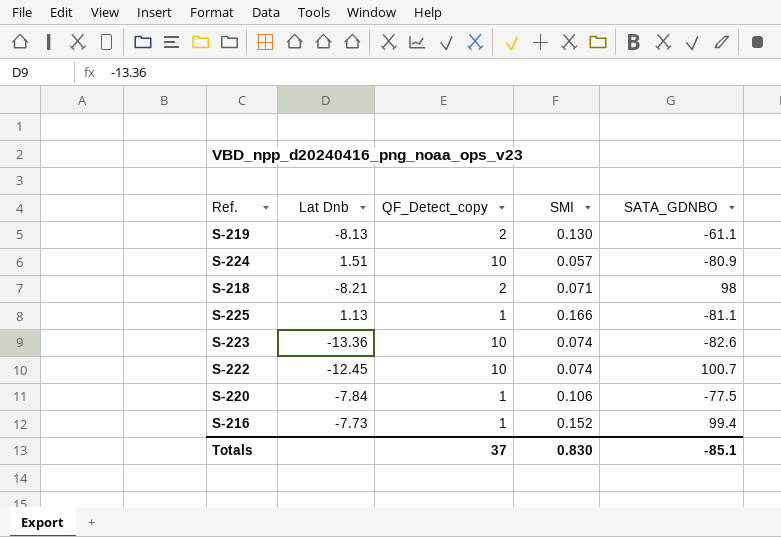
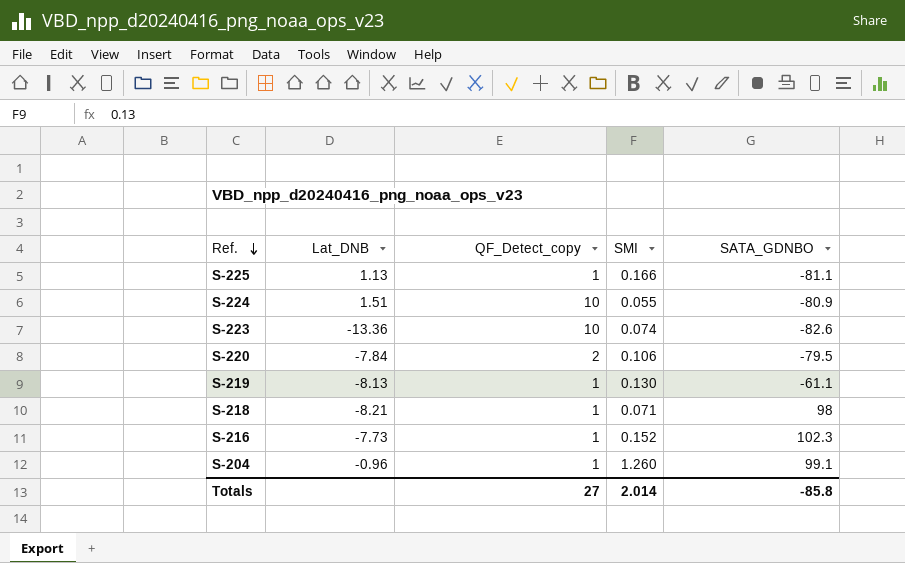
row order: none -> Ref. descending
column name: Lat Dnb -> Lat_DNB
row S-222: -12.45 | 10 | 0.074 | 100.7 -> none
S-224 | SMI: 0.057 -> 0.055
S-220 | QF_Detect_copy: 1 -> 2
S-220 | SATA_GDNBO: -77.5 -> -79.5
S-219 | QF_Detect_copy: 2 -> 1
S-218 | QF_Detect_copy: 2 -> 1
S-216 | SATA_GDNBO: 99.4 -> 102.3
row S-204: none -> -0.96 | 1 | 1.260 | 99.1
Totals | QF_Detect_copy: 37 -> 27
Totals | SMI: 0.830 -> 2.014
Totals | SATA_GDNBO: -85.1 -> -85.8

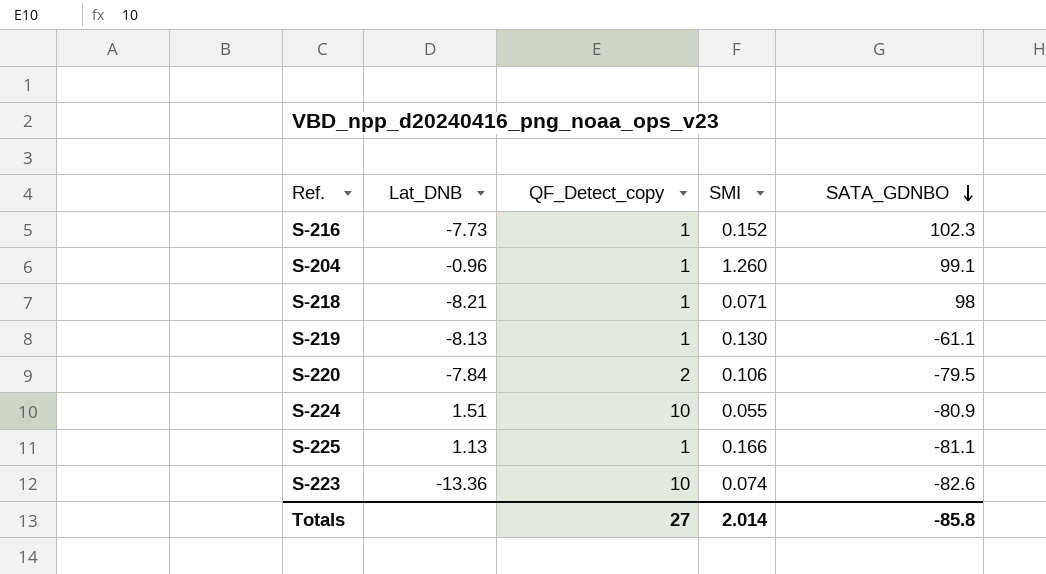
row order: Ref. descending -> SATA_GDNBO descending

